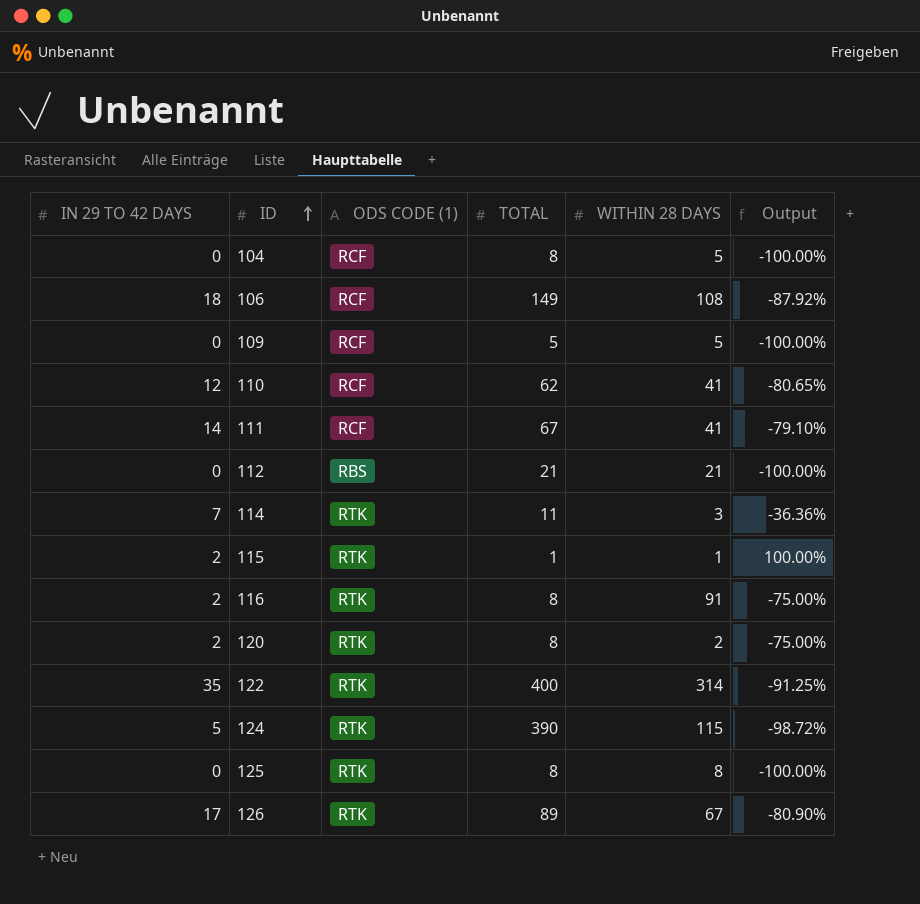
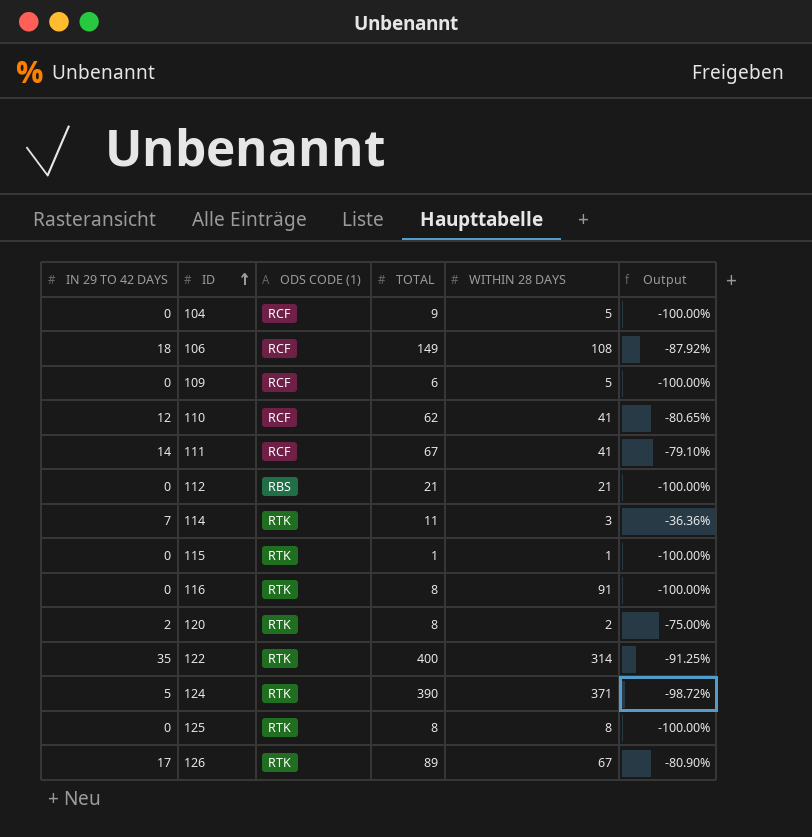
104 | TOTAL: 8 -> 9
109 | TOTAL: 5 -> 6
115 | IN 29 TO 42 DAYS: 2 -> 0
115 | Output: 100.00% -> -100.00%
116 | IN 29 TO 42 DAYS: 2 -> 0
116 | Output: -75.00% -> -100.00%
124 | WITHIN 28 DAYS: 115 -> 371

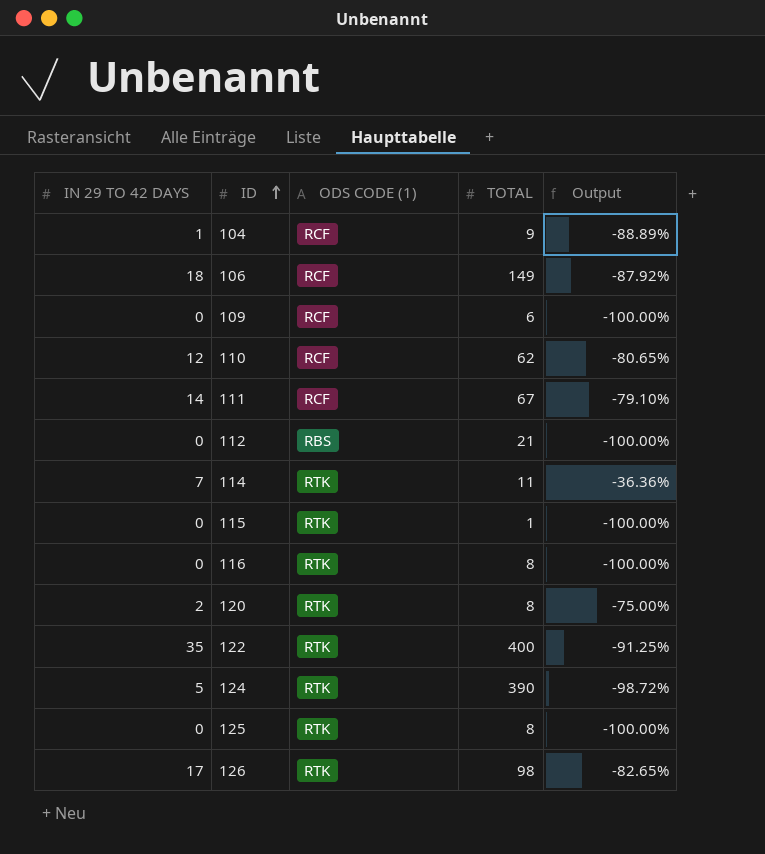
column WITHIN 28 DAYS | position: 5 -> none
104 | IN 29 TO 42 DAYS: 0 -> 1
104 | Output: -100.00% -> -88.89%
126 | TOTAL: 89 -> 98
126 | Output: -80.90% -> -82.65%

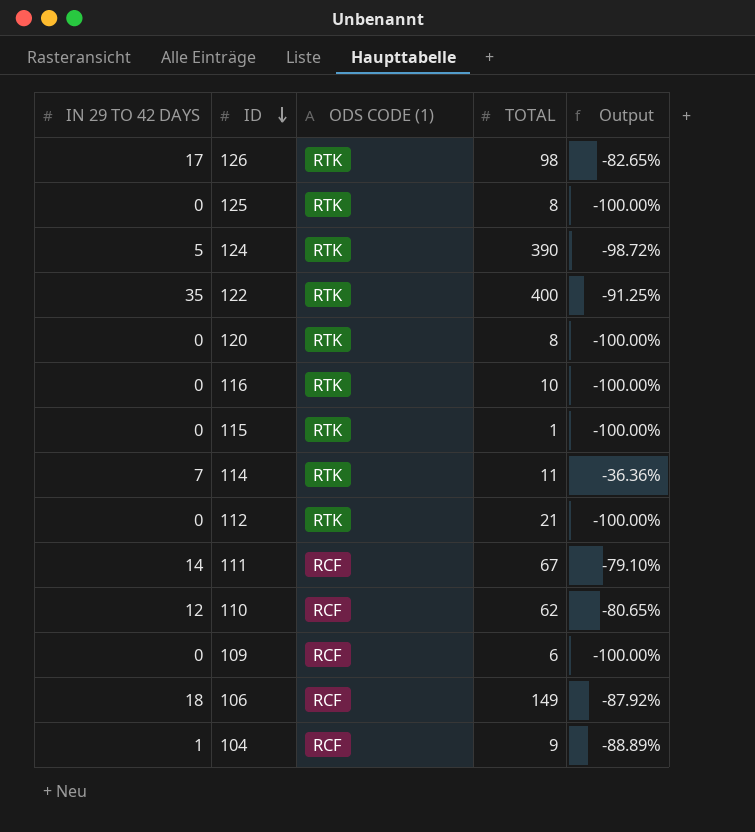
row order: ID ascending -> ID descending
120 | IN 29 TO 42 DAYS: 2 -> 0
120 | Output: -75.00% -> -100.00%
116 | TOTAL: 8 -> 10
112 | ODS CODE (1): RBS -> RTK

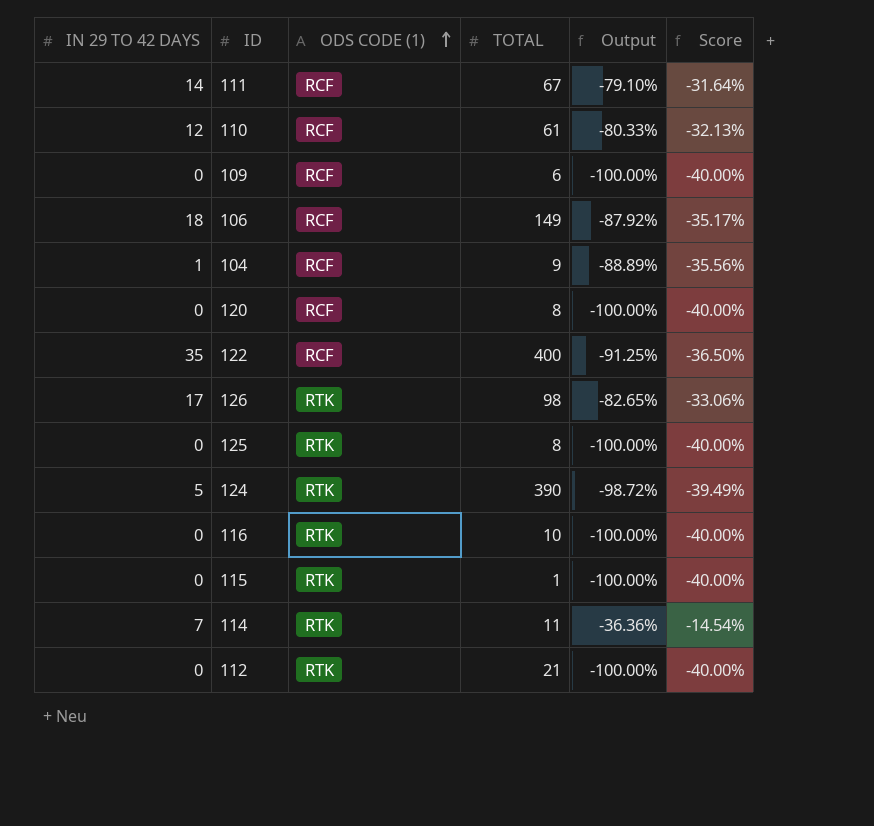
row order: ID descending -> ODS CODE (1) ascending
column Score | formula: none -> [Output] * 0.4
110 | TOTAL: 62 -> 61
110 | Output: -80.65% -> -80.33%
120 | ODS CODE (1): RTK -> RCF
122 | ODS CODE (1): RTK -> RCF

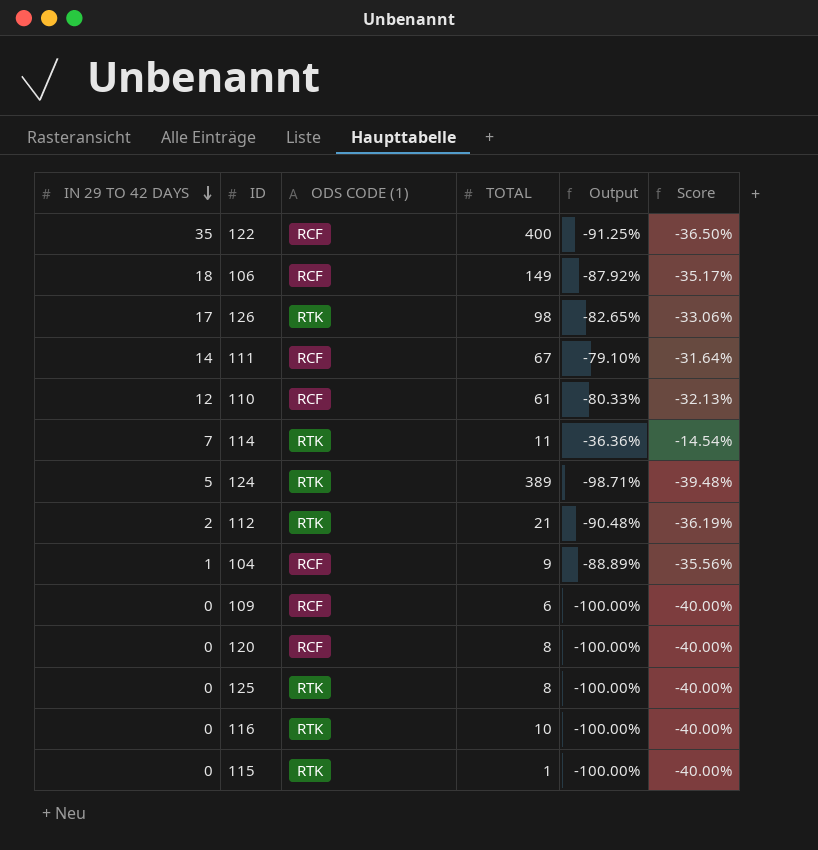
row order: ODS CODE (1) ascending -> IN 29 TO 42 DAYS descending
124 | TOTAL: 390 -> 389
124 | Output: -98.72% -> -98.71%
124 | Score: -39.49% -> -39.48%
112 | IN 29 TO 42 DAYS: 0 -> 2
112 | Output: -100.00% -> -90.48%
112 | Score: -40.00% -> -36.19%

